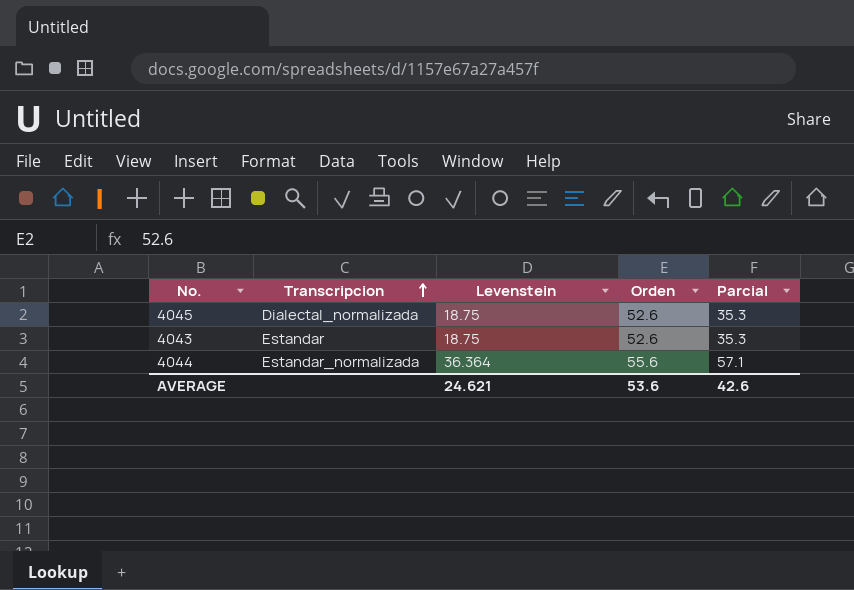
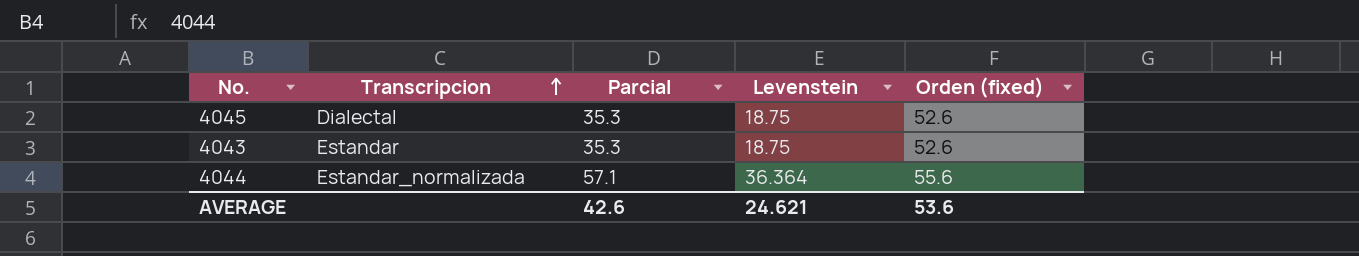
column Parcial | position: 5 -> 3
column name: Orden -> Orden (fixed)
4045 | Transcripcion: Dialectal_normalizada -> Dialectal

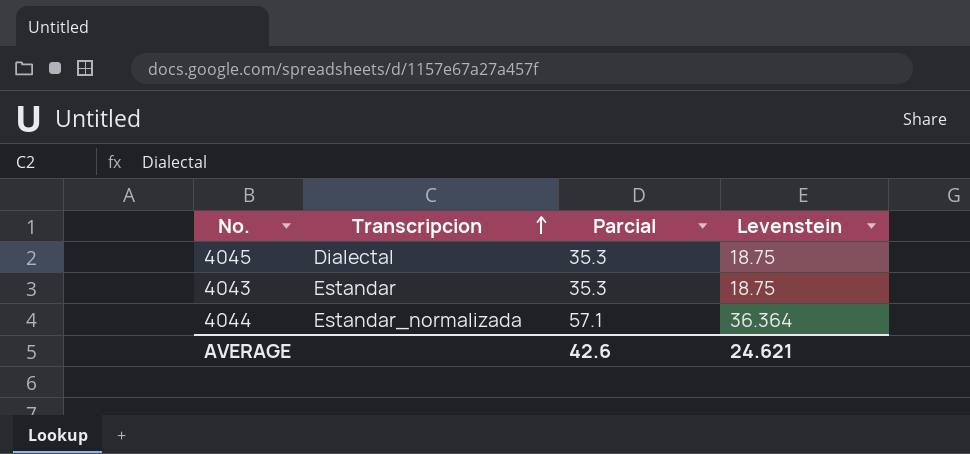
column Orden (fixed) | position: 5 -> none

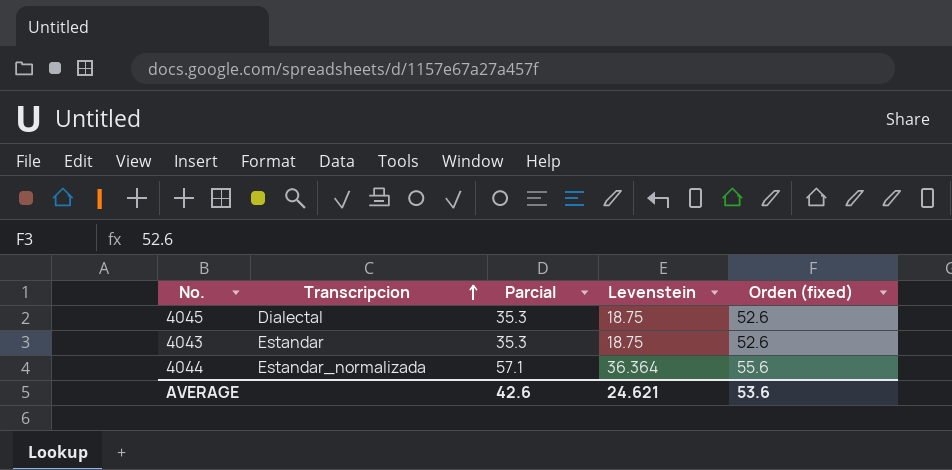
column Orden (fixed) | position: none -> 5

